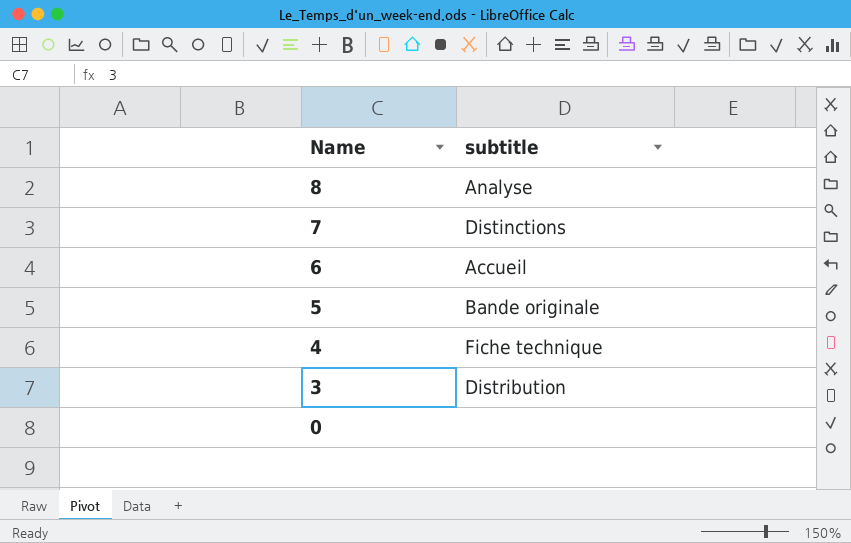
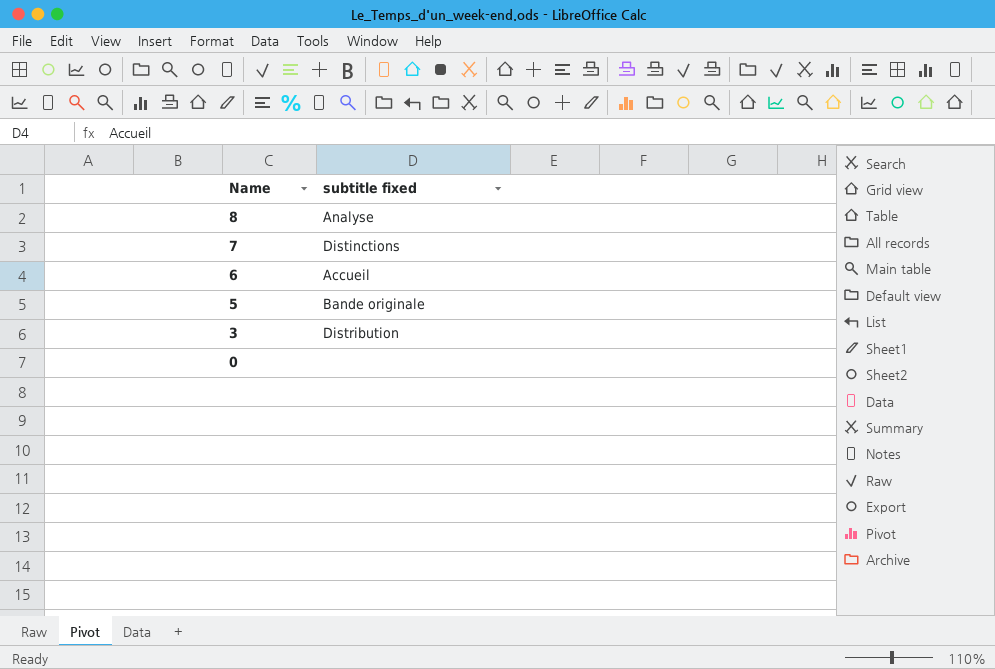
column name: subtitle -> subtitle fixed
row 4: Fiche technique -> none

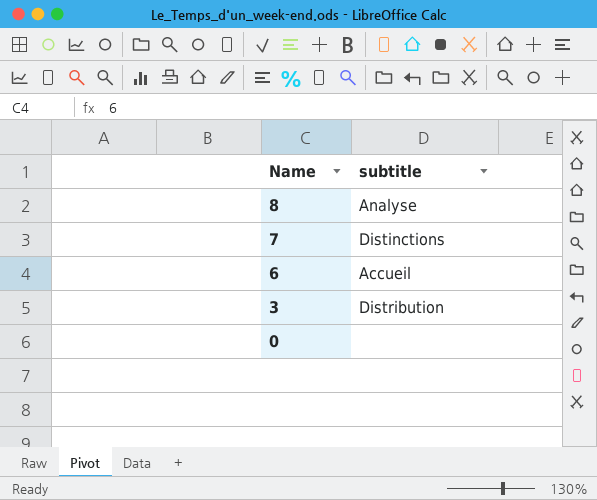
column name: subtitle fixed -> subtitle
row 5: Bande originale -> none

